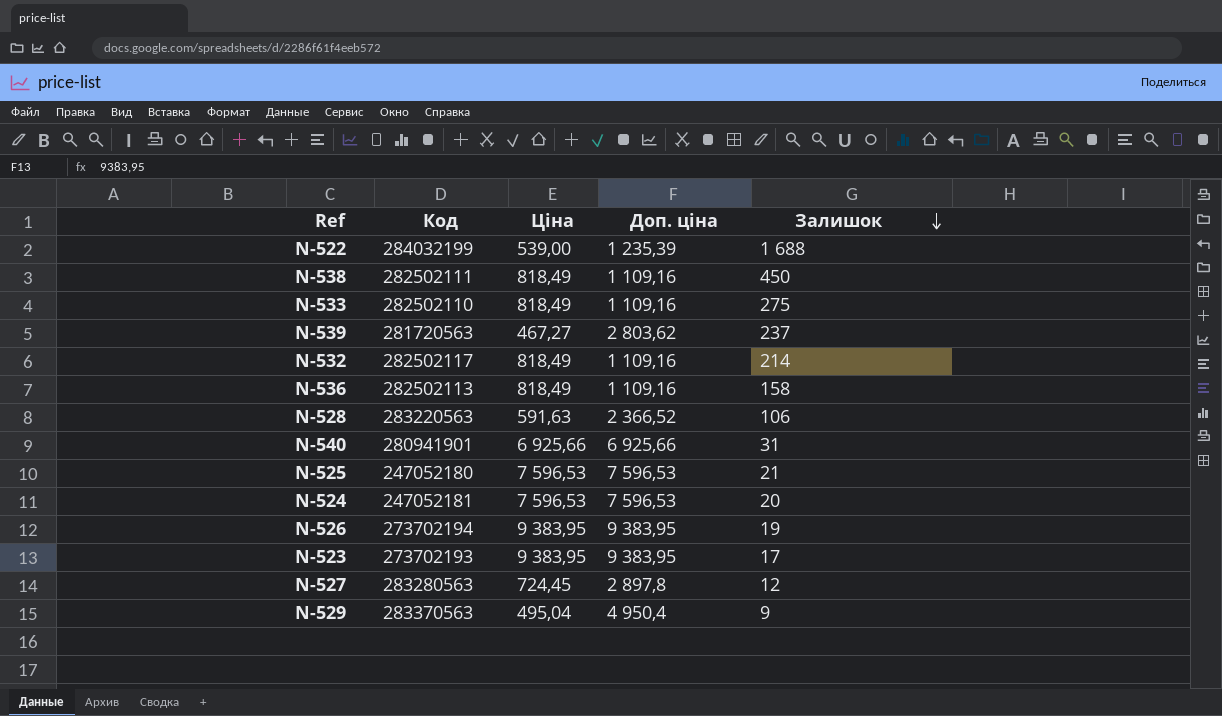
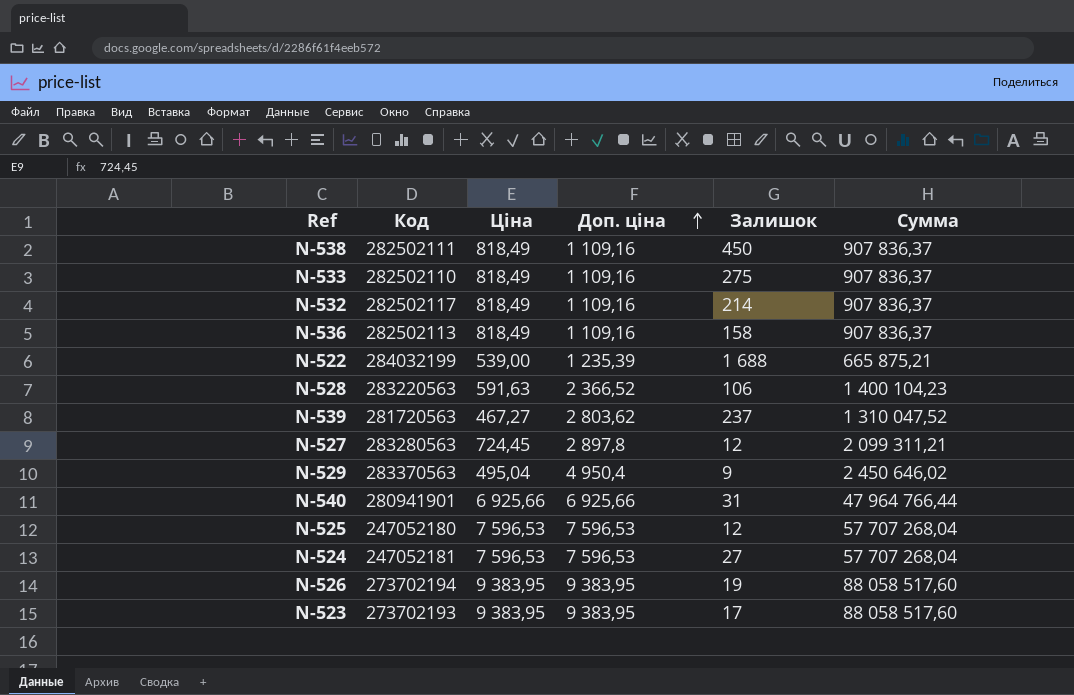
row order: Залишок descending -> Доп. ціна ascending
column Сумма | formula: none -> [Ціна] * [Доп. ціна]
N-525 | Залишок: 21 -> 12
N-524 | Залишок: 20 -> 27

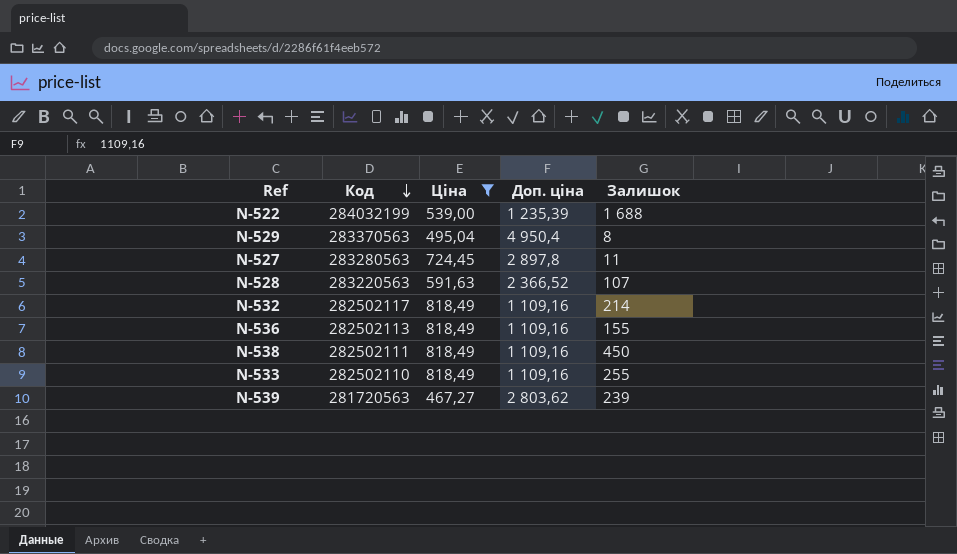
filter: none -> Ціна <= 818,49
row order: Доп. ціна ascending -> Код descending
column Сумма | formula: [Ціна] * [Доп. ціна] -> none
N-529 | Залишок: 9 -> 8
N-527 | Залишок: 12 -> 11
N-528 | Залишок: 106 -> 107
N-536 | Залишок: 158 -> 155
N-533 | Залишок: 275 -> 255
N-539 | Залишок: 237 -> 239

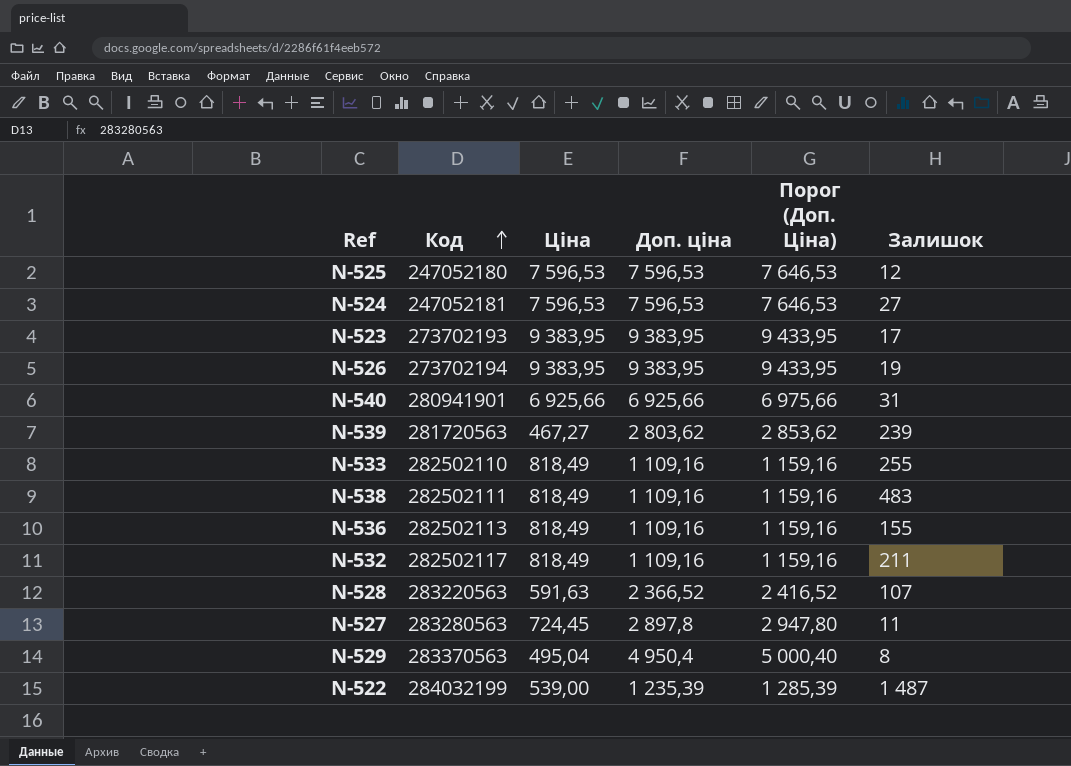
filter: Ціна <= 818,49 -> none
row order: Код descending -> Код ascending
column Порог (Доп. Ціна) | formula: none -> [Доп. ціна] + 50
N-538 | Залишок: 450 -> 483
N-532 | Залишок: 214 -> 211
N-522 | Залишок: 1 688 -> 1 487

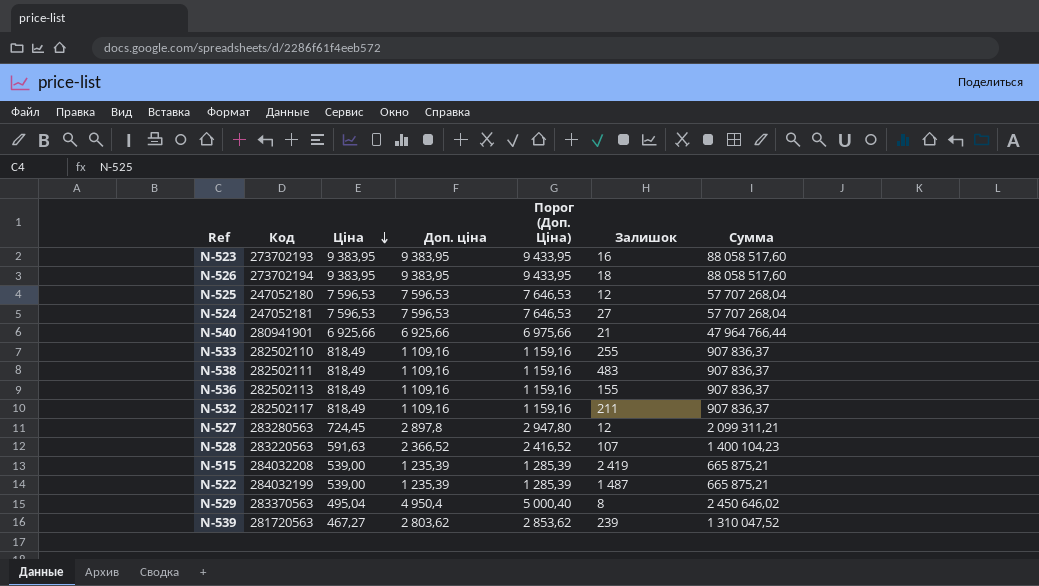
row order: Код ascending -> Ціна descending
column Сумма | formula: none -> [Ціна] * [Доп. ціна]
N-523 | Залишок: 17 -> 16
N-526 | Залишок: 19 -> 18
N-540 | Залишок: 31 -> 21
N-527 | Залишок: 11 -> 12
row N-515: none -> 284032208 | 539,00 | 1 235,39 | 1 285,39 | 2 419 | 665 875,21

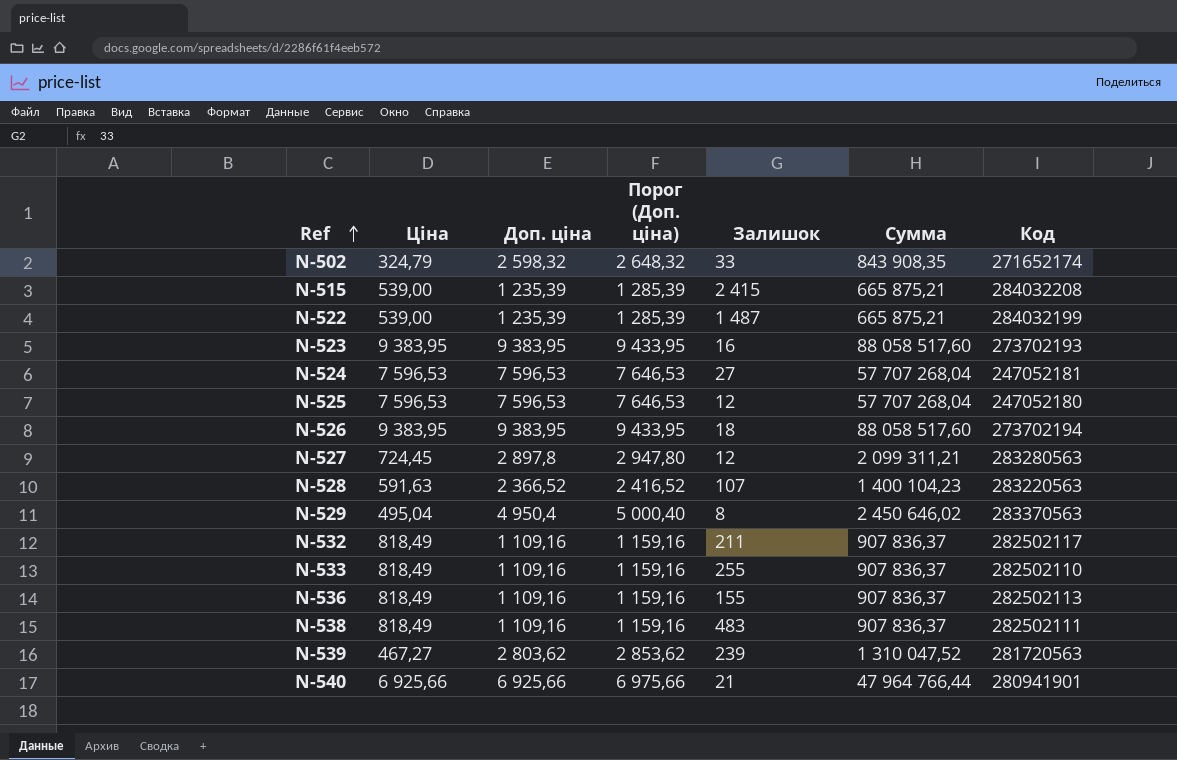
row order: Ціна descending -> Ref ascending
column name: Порог (Доп. Ціна) -> Порог (Доп. ціна)
column Код | position: 2 -> 7
row N-502: none -> 324,79 | 2 598,32 | 2 648,32 | 33 | 843 908,35 | 271652174
N-515 | Залишок: 2 419 -> 2 415

